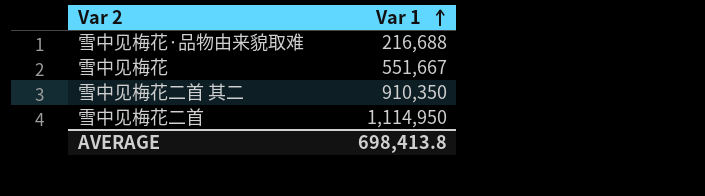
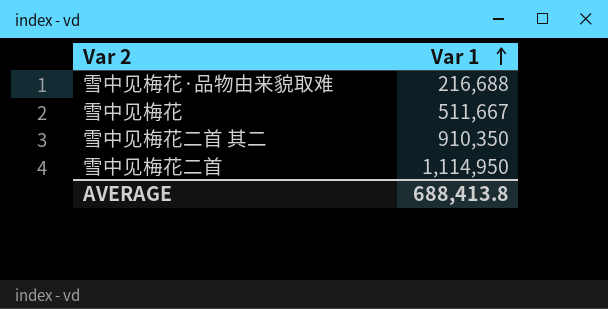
雪中见梅花 | Var 1: 551,667 -> 511,667
AVERAGE | Var 1: 698,413.8 -> 688,413.8

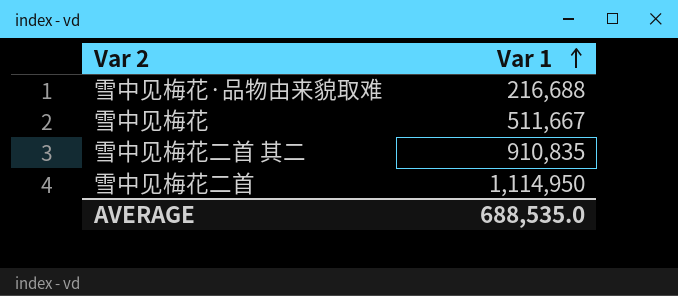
雪中见梅花二首 其二 | Var 1: 910,350 -> 910,835
AVERAGE | Var 1: 688,413.8 -> 688,535.0

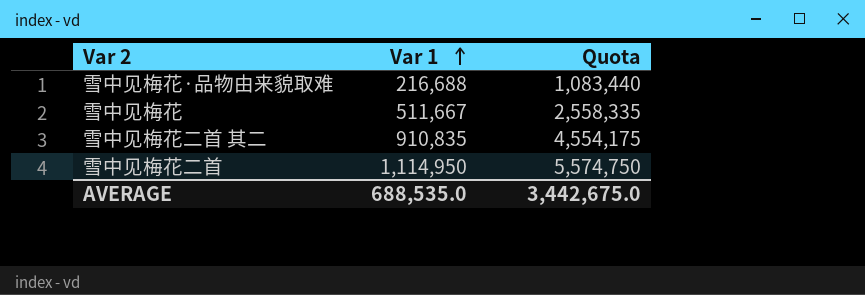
column Quota | formula: none -> [Var 1] * 5

